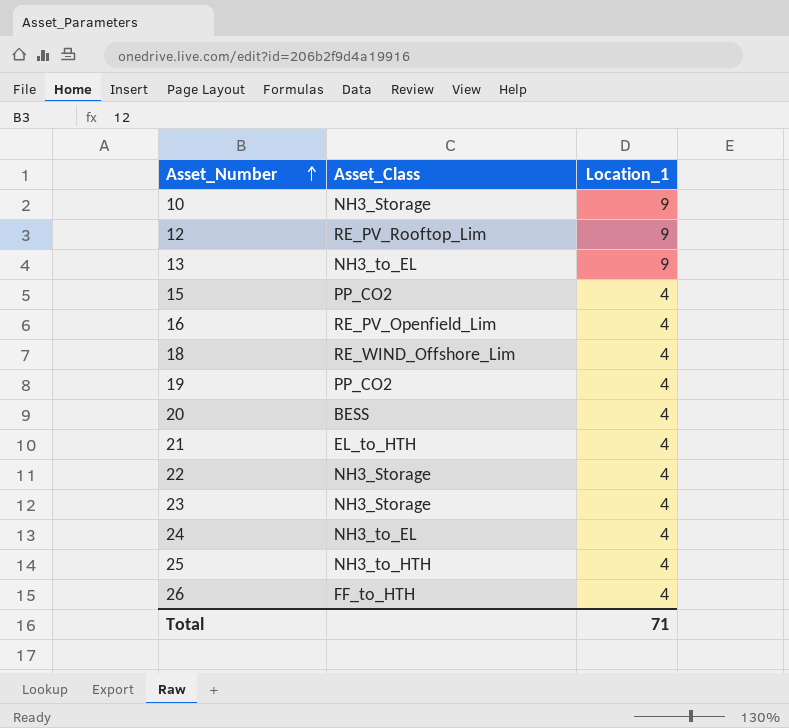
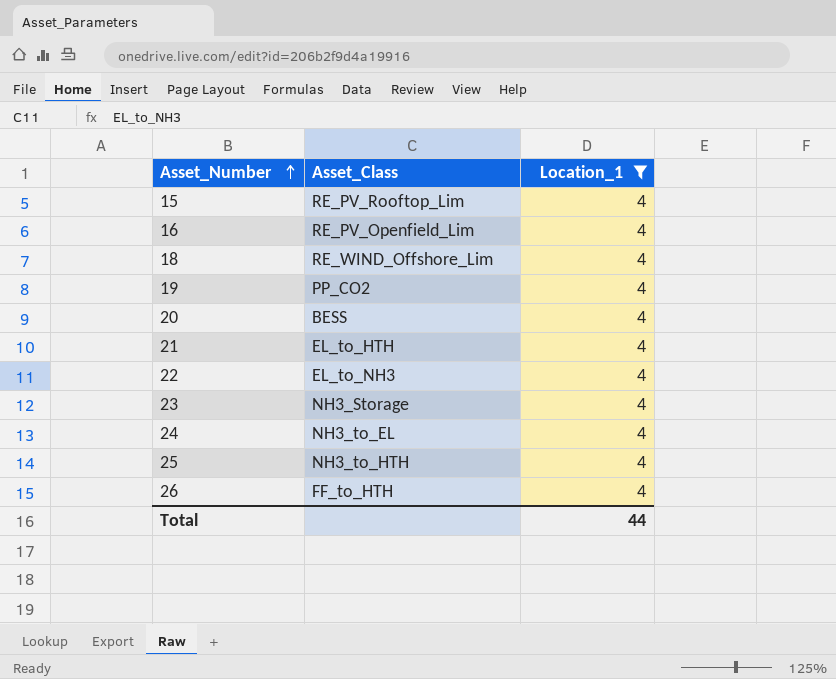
filter: none -> Location_1 = 4
15 | Asset_Class: PP_CO2 -> RE_PV_Rooftop_Lim
22 | Asset_Class: NH3_Storage -> EL_to_NH3
Total | Location_1: 71 -> 44

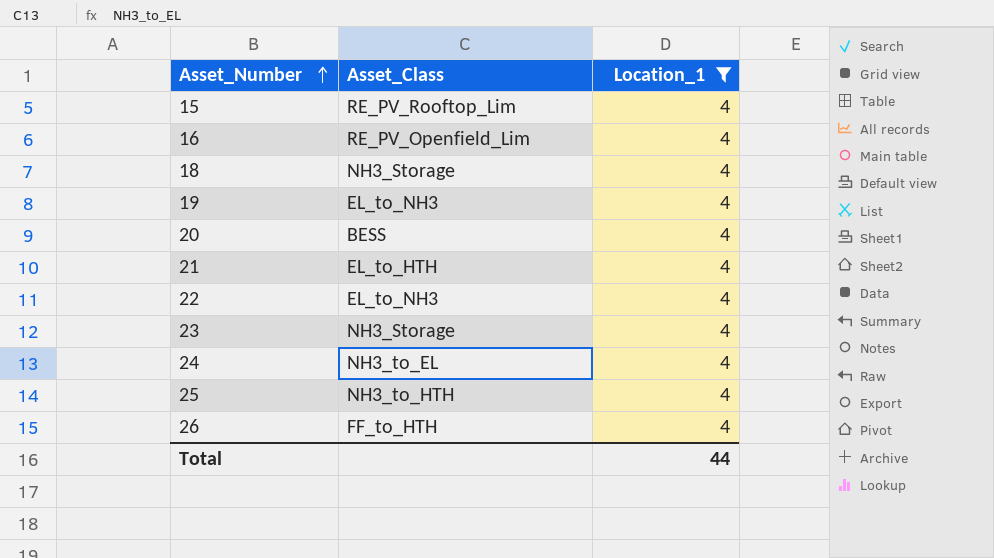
18 | Asset_Class: RE_WIND_Offshore_Lim -> NH3_Storage
19 | Asset_Class: PP_CO2 -> EL_to_NH3

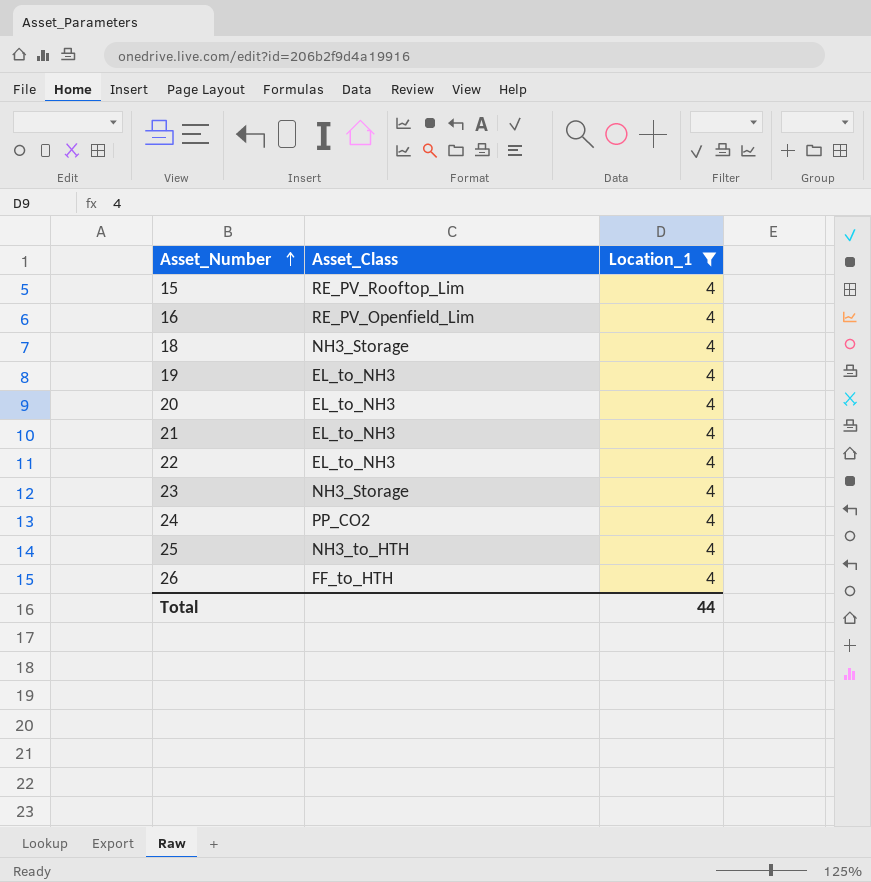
20 | Asset_Class: BESS -> EL_to_NH3
21 | Asset_Class: EL_to_HTH -> EL_to_NH3
24 | Asset_Class: NH3_to_EL -> PP_CO2

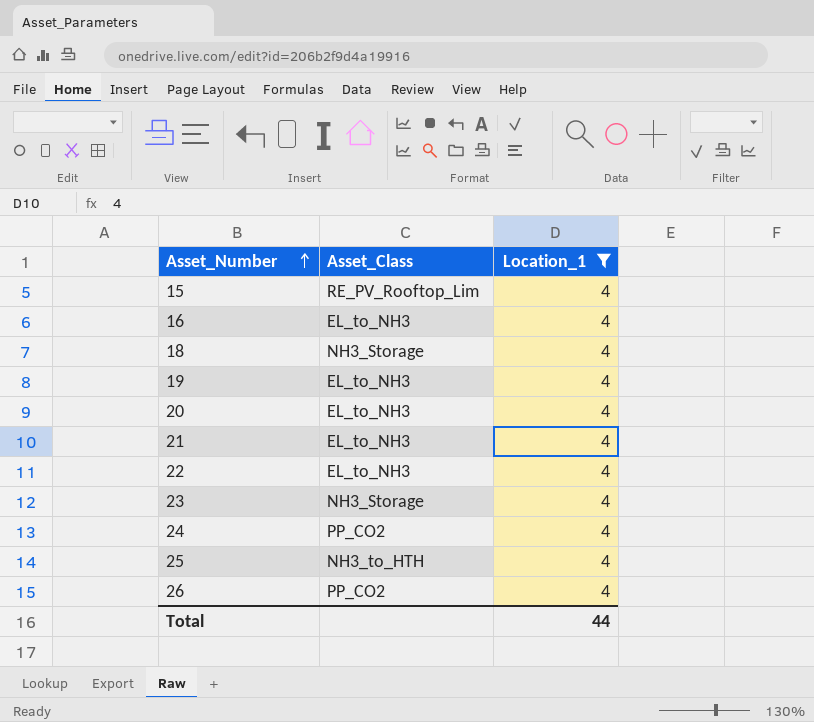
16 | Asset_Class: RE_PV_Openfield_Lim -> EL_to_NH3
26 | Asset_Class: FF_to_HTH -> PP_CO2

